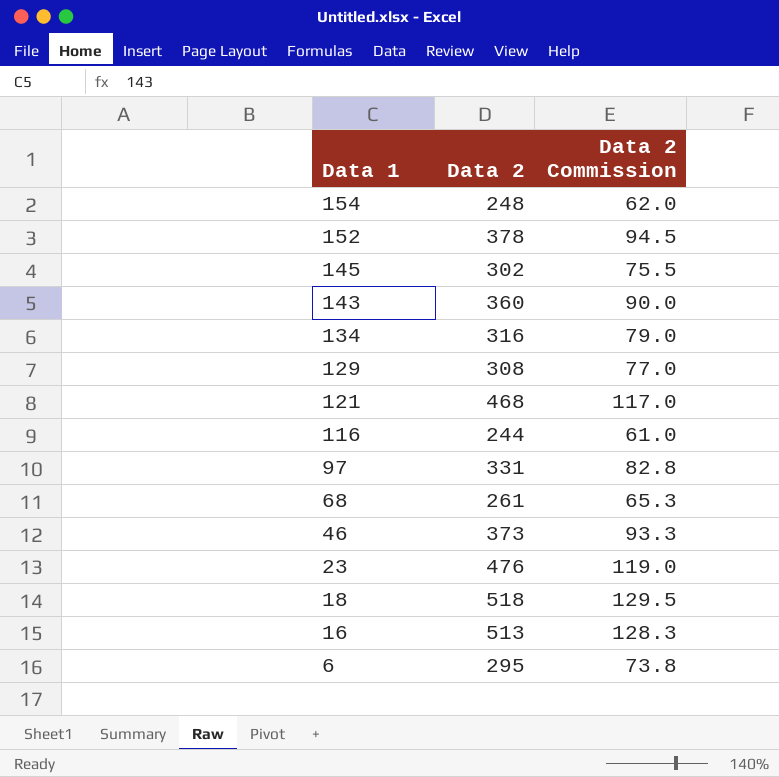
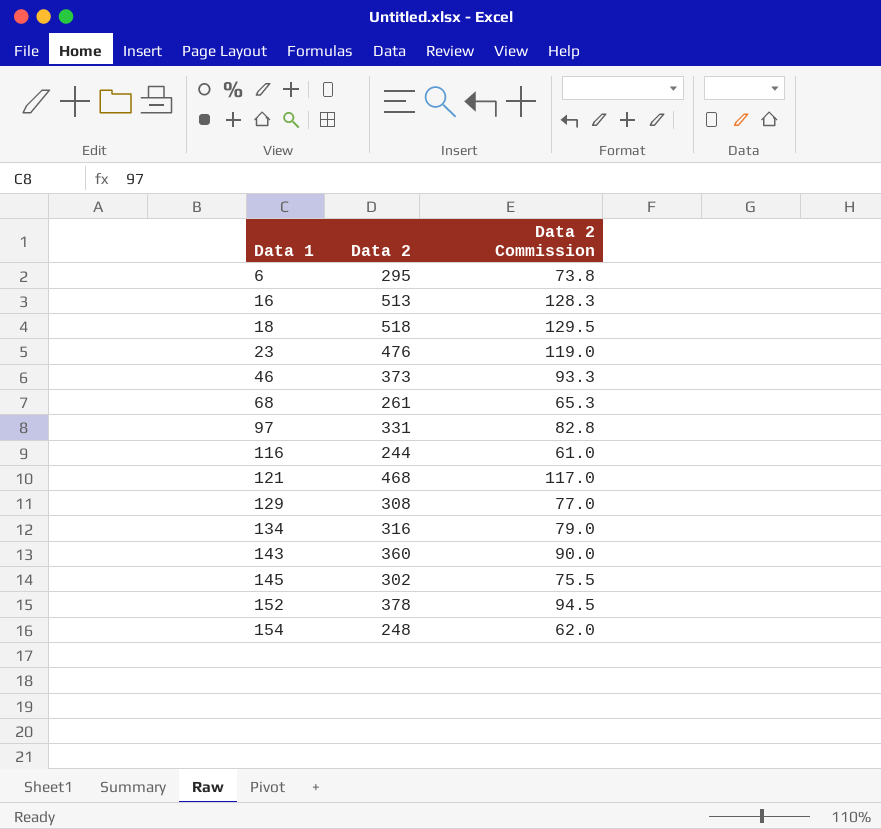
row order: Data 1 descending -> Data 1 ascending

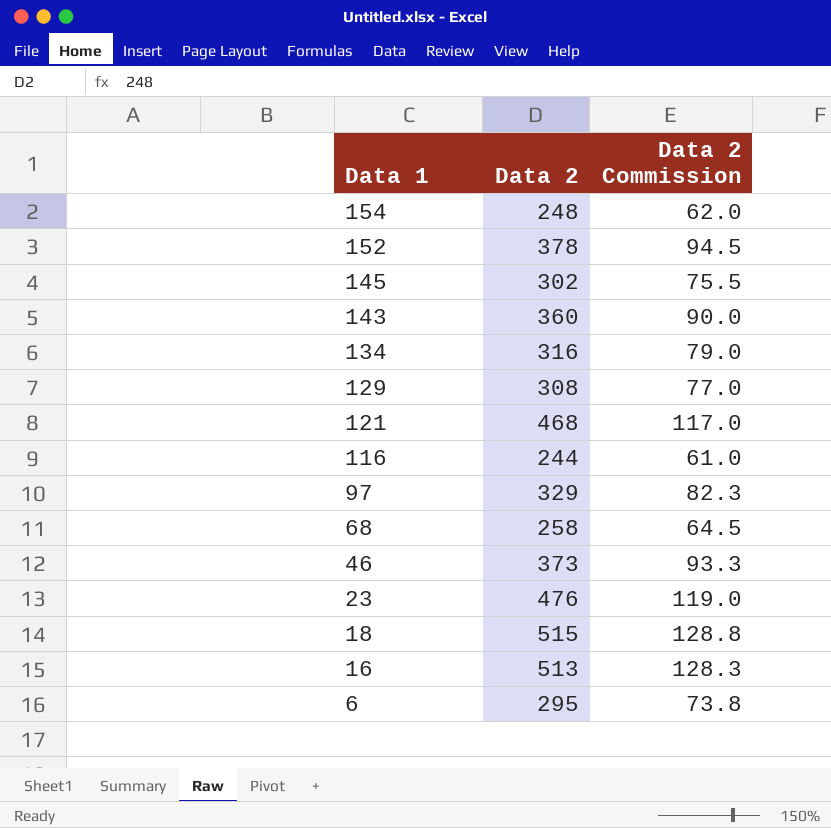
row order: Data 1 ascending -> Data 1 descending
97 | Data 2: 331 -> 329
97 | Data 2 Commission: 82.8 -> 82.3
68 | Data 2: 261 -> 258
68 | Data 2 Commission: 65.3 -> 64.5
18 | Data 2: 518 -> 515
18 | Data 2 Commission: 129.5 -> 128.8

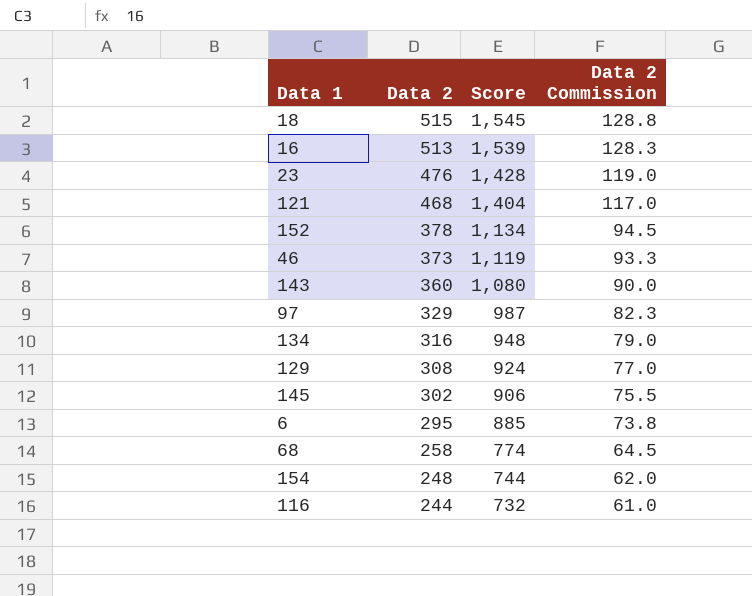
row order: Data 1 descending -> Data 2 descending
column Score | formula: none -> [Data 2] * 3

